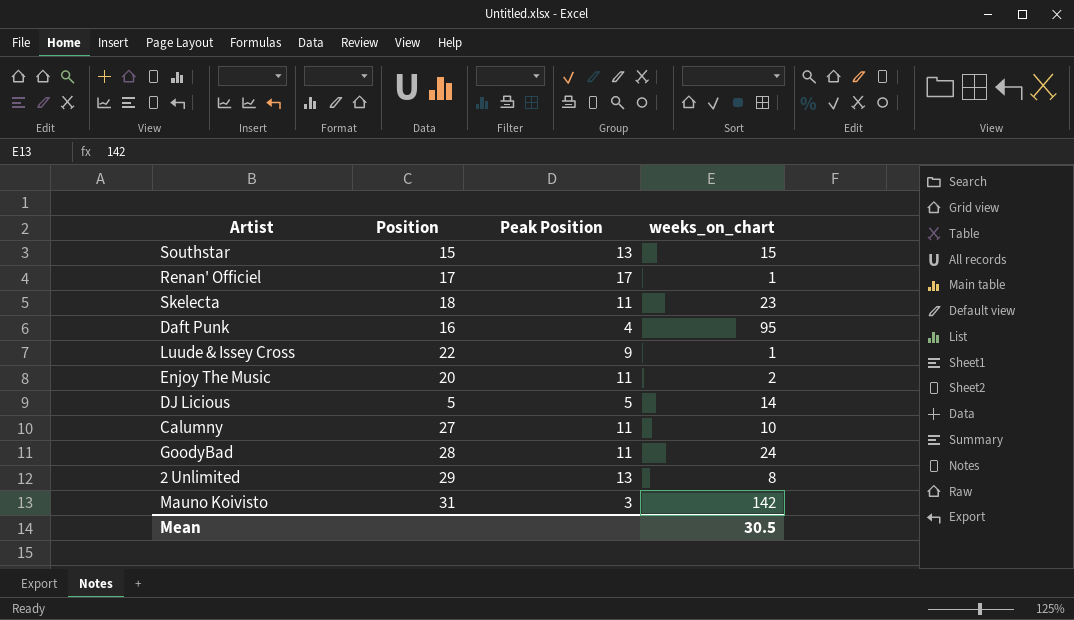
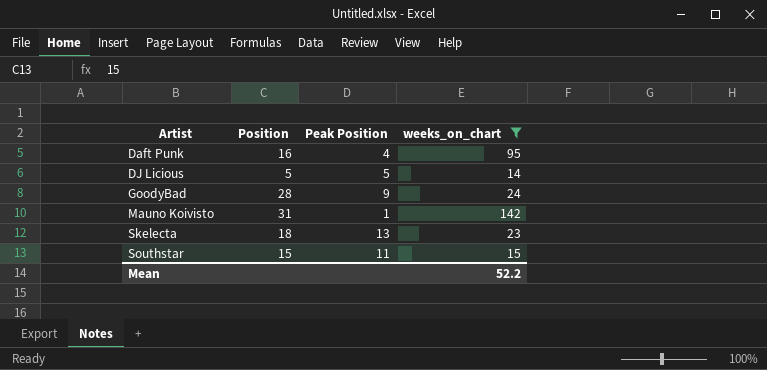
filter: none -> weeks_on_chart >= 14
row order: none -> Artist ascending
GoodyBad | Peak Position: 11 -> 9
Mauno Koivisto | Peak Position: 3 -> 1
Skelecta | Peak Position: 11 -> 13
Southstar | Peak Position: 13 -> 11
Mean | weeks_on_chart: 30.5 -> 52.2

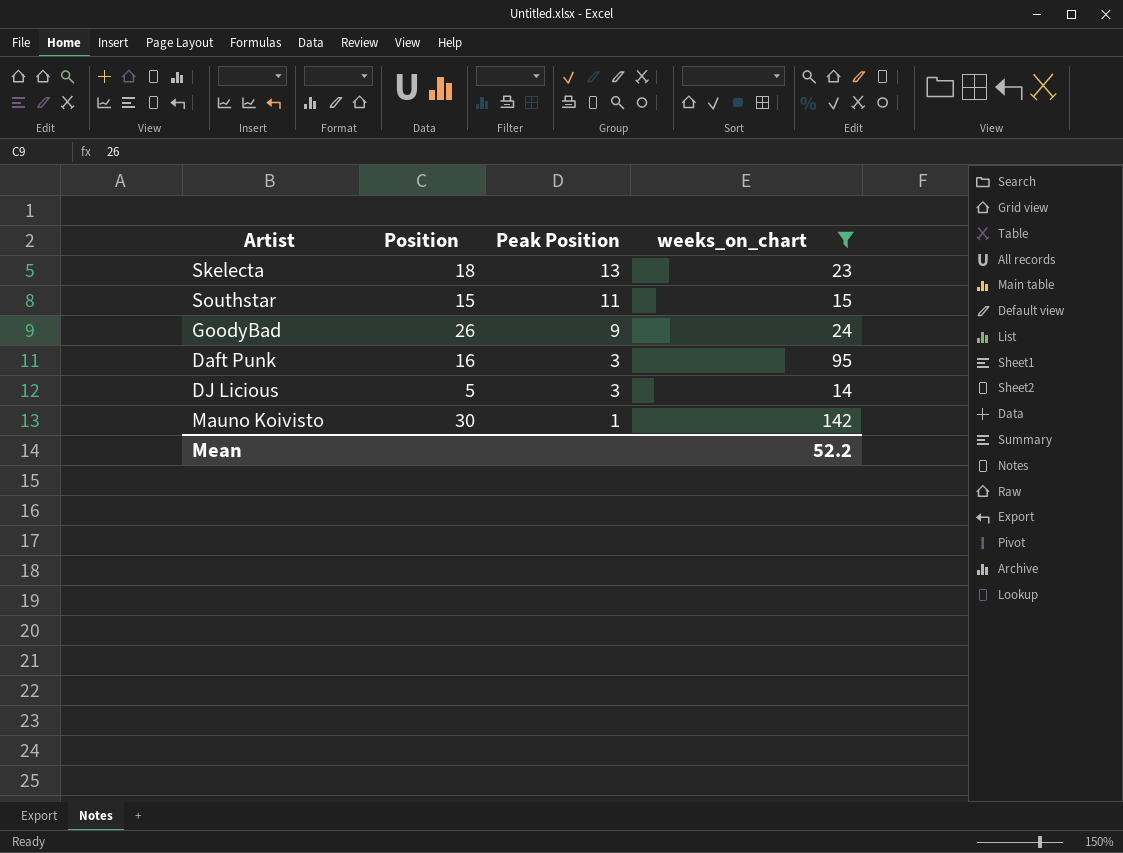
row order: Artist ascending -> Peak Position descending
GoodyBad | Position: 28 -> 26
Daft Punk | Peak Position: 4 -> 3
DJ Licious | Peak Position: 5 -> 3
Mauno Koivisto | Position: 31 -> 30

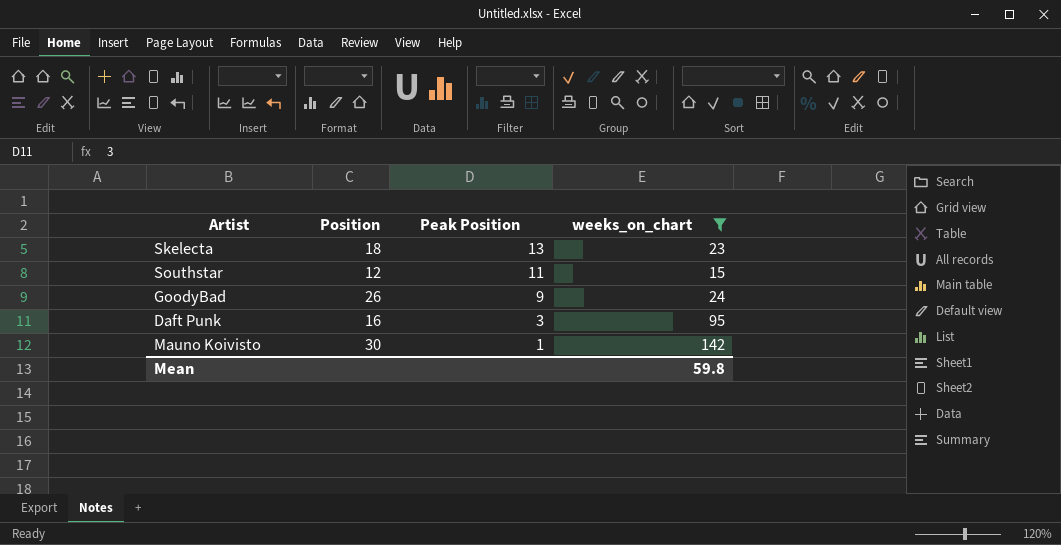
row DJ Licious: 5 | 3 | 14 -> none
Southstar | Position: 15 -> 12
Mean | weeks_on_chart: 52.2 -> 59.8

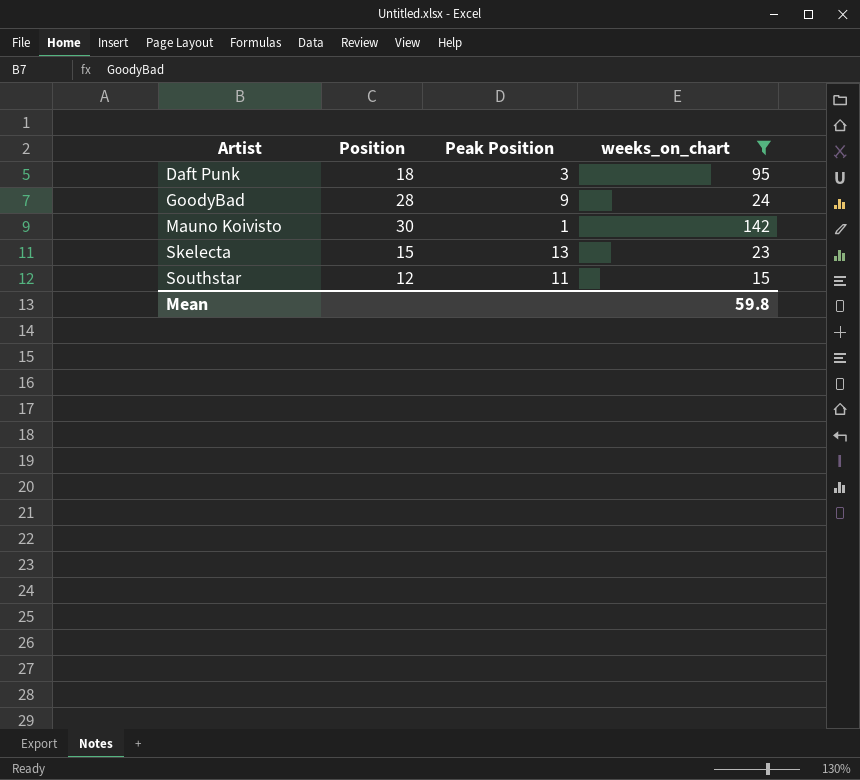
row order: Peak Position descending -> Artist ascending
Daft Punk | Position: 16 -> 18
GoodyBad | Position: 26 -> 28
Skelecta | Position: 18 -> 15

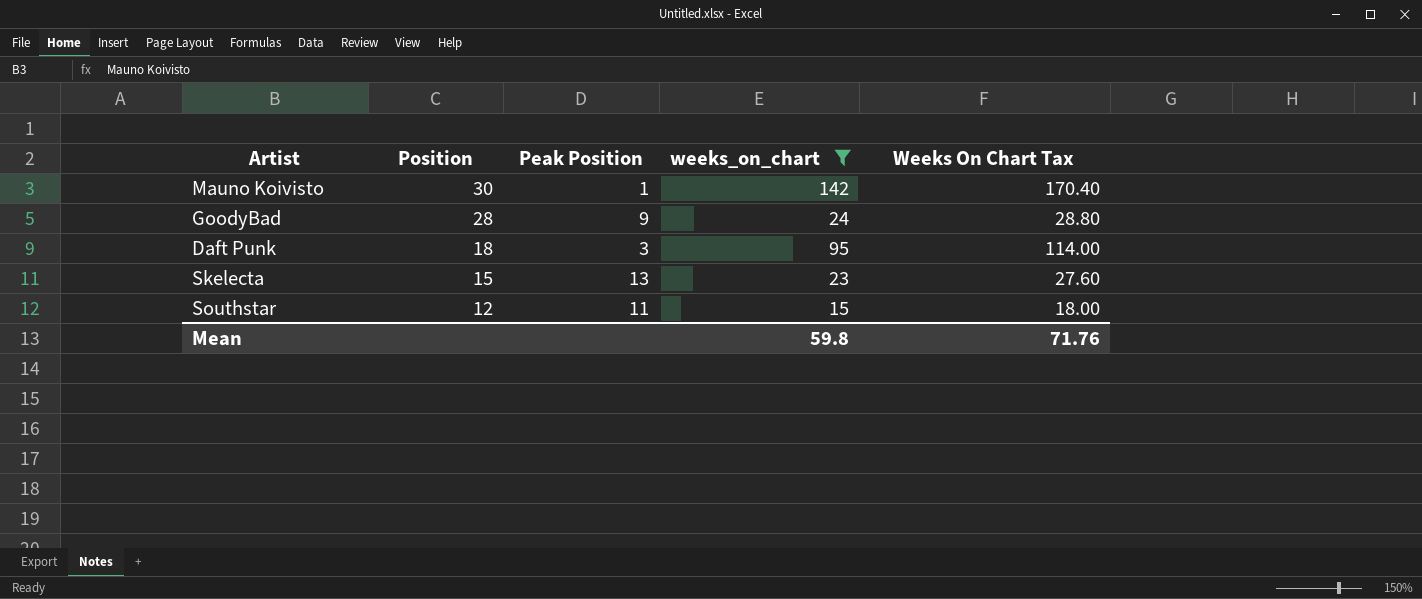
row order: Artist ascending -> Position descending
column Weeks On Chart Tax | formula: none -> [weeks_on_chart] * 1.2

